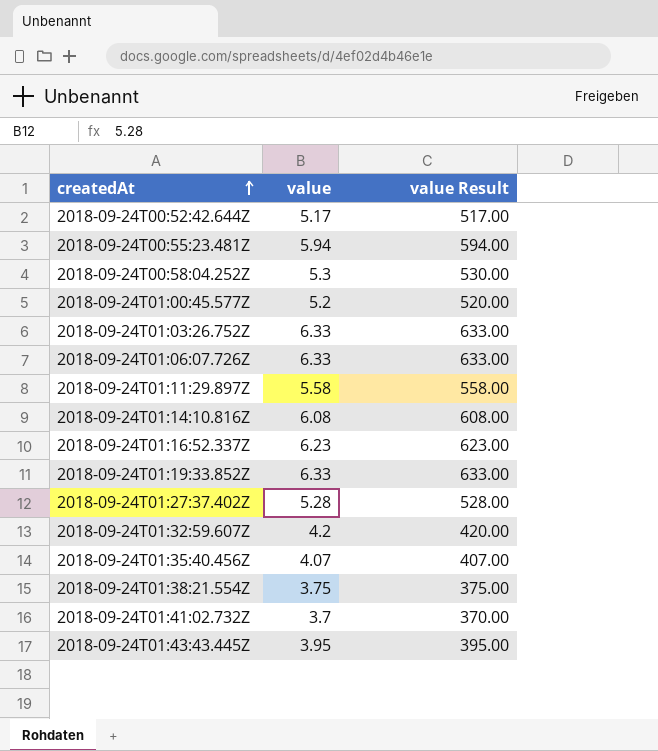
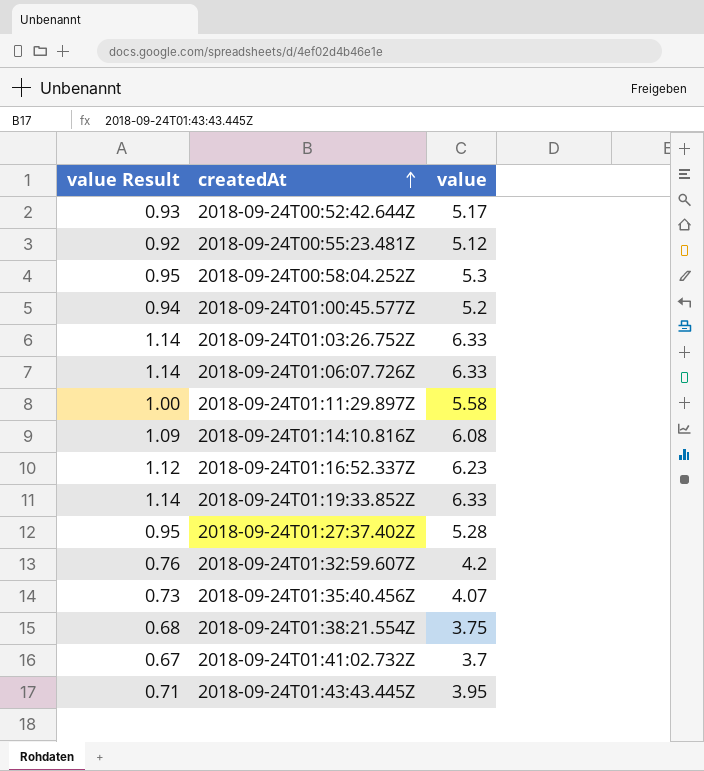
column value Result | formula: [value] * 100 -> [value] * 0.18
column value Result | position: 3 -> 1
2018-09-24T00:55:23.481Z | value: 5.94 -> 5.12

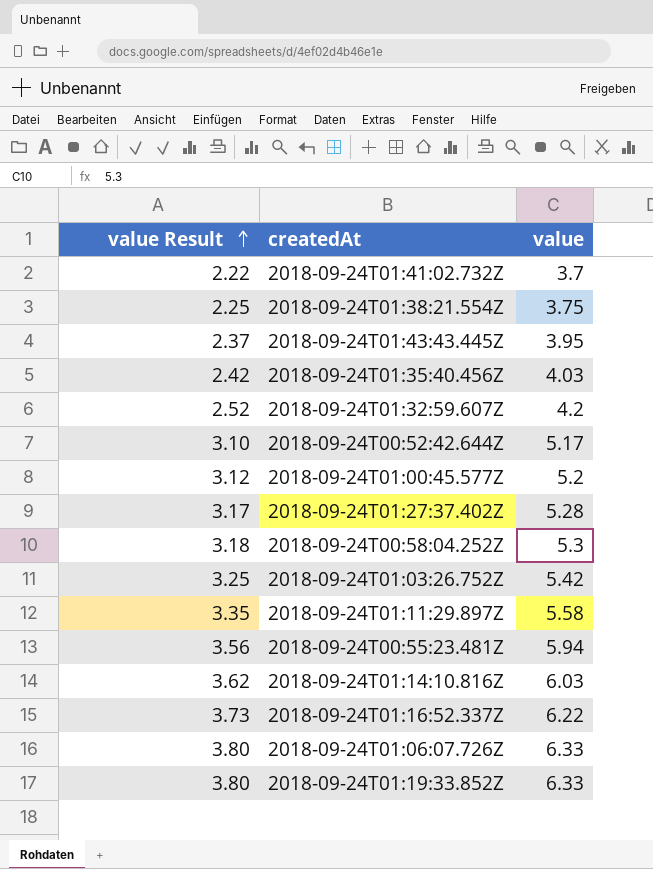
row order: createdAt ascending -> value Result ascending
column value Result | formula: [value] * 0.18 -> [value] * 0.6
2018-09-24T01:35:40.456Z | value: 4.07 -> 4.03
2018-09-24T01:03:26.752Z | value: 6.33 -> 5.42
2018-09-24T00:55:23.481Z | value: 5.12 -> 5.94
2018-09-24T01:14:10.816Z | value: 6.08 -> 6.03
2018-09-24T01:16:52.337Z | value: 6.23 -> 6.22

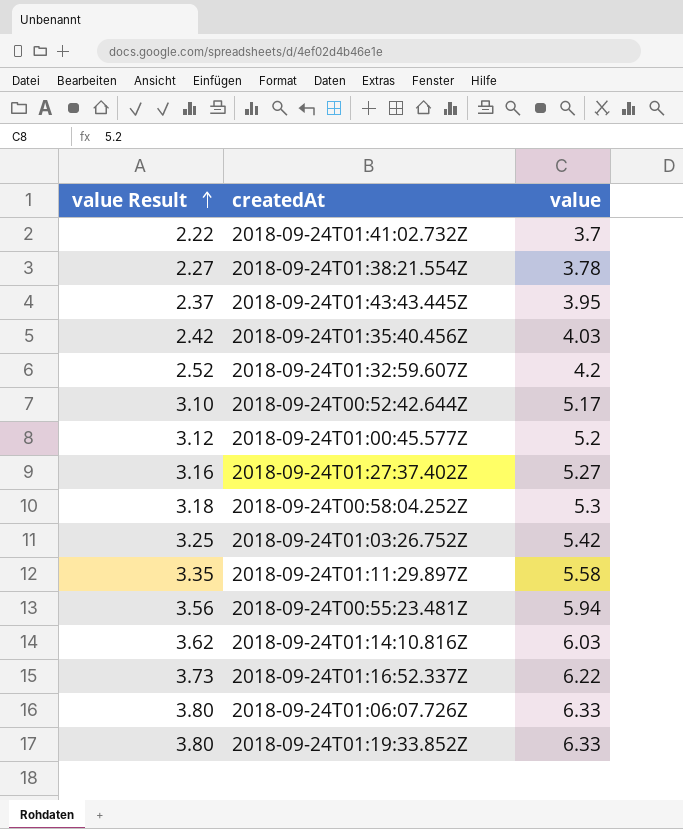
2018-09-24T01:38:21.554Z | value Result: 2.25 -> 2.27
2018-09-24T01:38:21.554Z | value: 3.75 -> 3.78
2018-09-24T01:27:37.402Z | value Result: 3.17 -> 3.16
2018-09-24T01:27:37.402Z | value: 5.28 -> 5.27

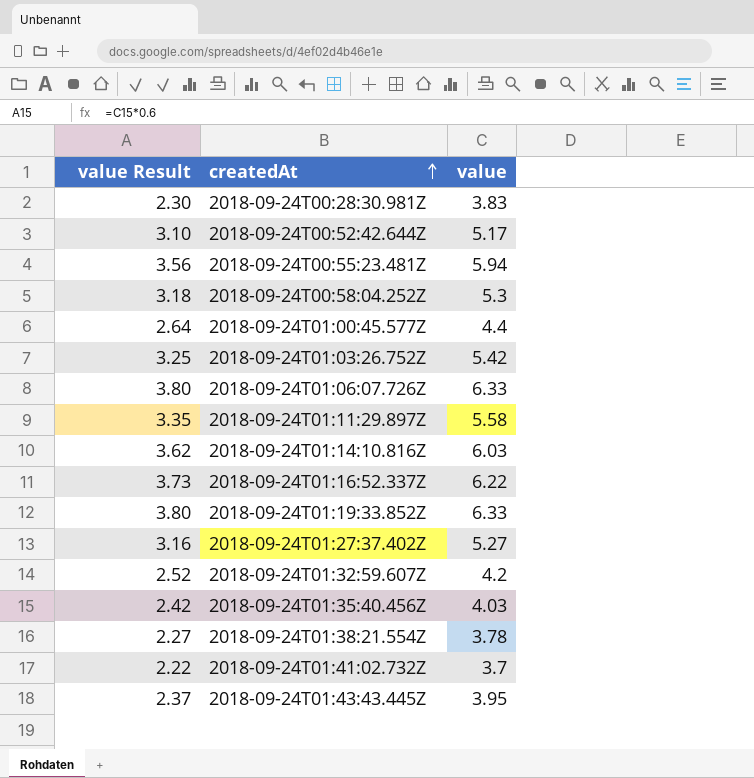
row order: value Result ascending -> createdAt ascending
row 2018-09-24T00:28:30.981Z: none -> 2.30 | 3.83
2018-09-24T01:00:45.577Z | value Result: 3.12 -> 2.64
2018-09-24T01:00:45.577Z | value: 5.2 -> 4.4

